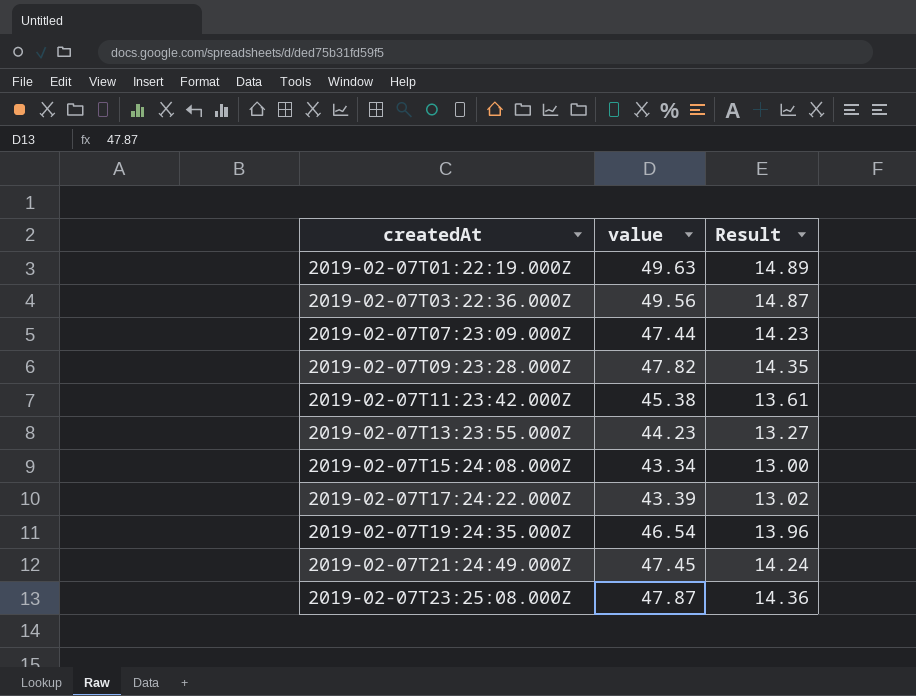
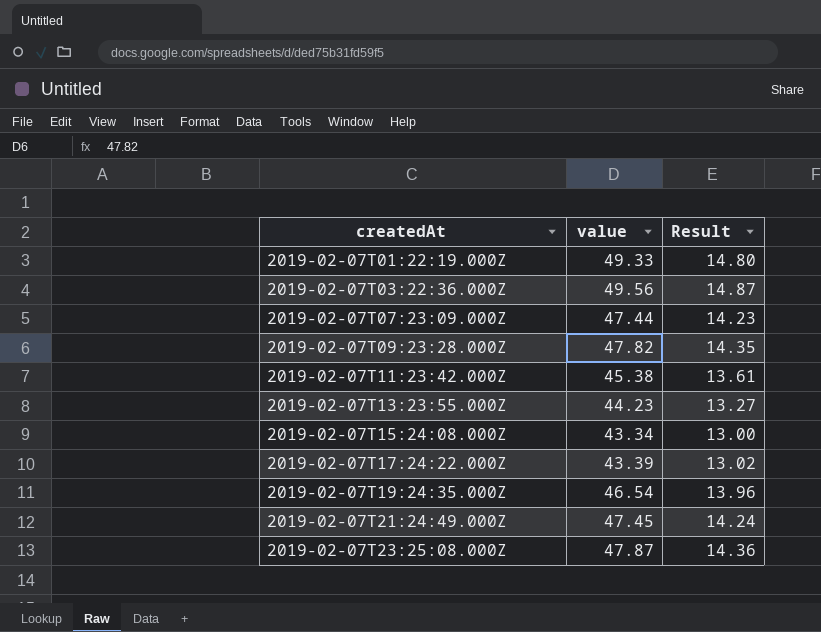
2019-02-07T01:22:19.000Z | value: 49.63 -> 49.33
2019-02-07T01:22:19.000Z | Result: 14.89 -> 14.80

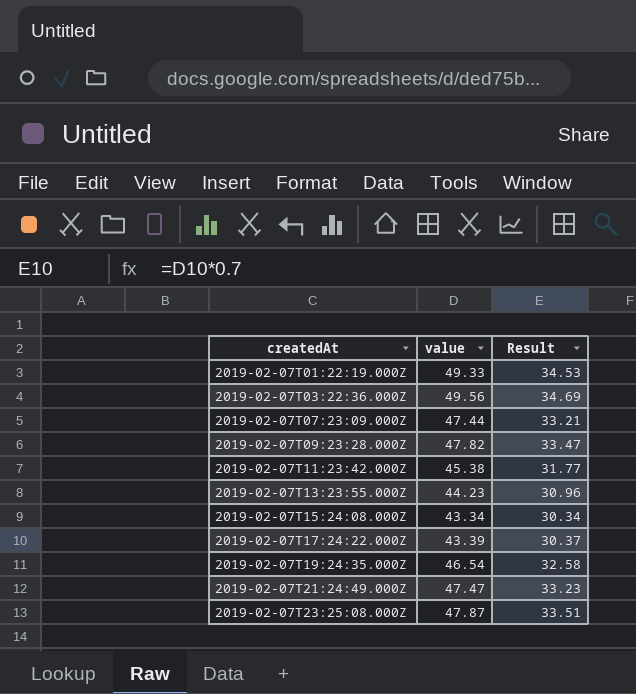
column Result | formula: [value] * 0.3 -> [value] * 0.7
2019-02-07T21:24:49.000Z | value: 47.45 -> 47.47

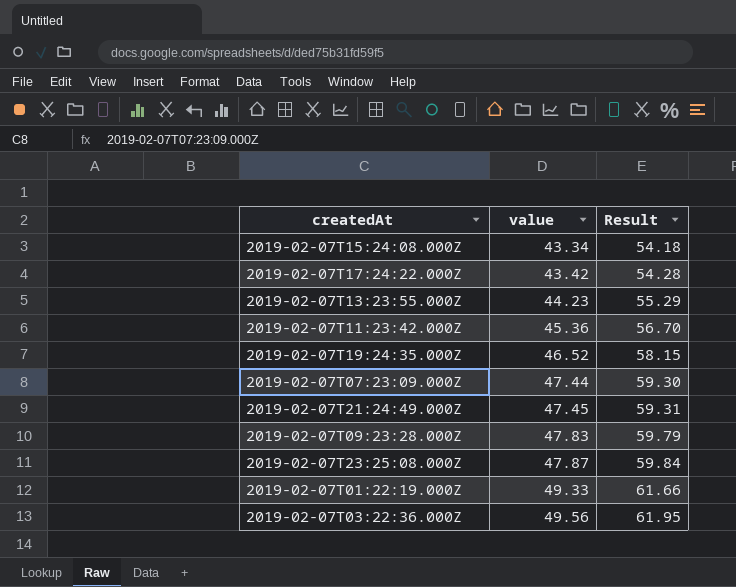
row order: createdAt ascending -> value ascending
column Result | formula: [value] * 0.7 -> [value] * 1.25
2019-02-07T17:24:22.000Z | value: 43.39 -> 43.42
2019-02-07T11:23:42.000Z | value: 45.38 -> 45.36
2019-02-07T19:24:35.000Z | value: 46.54 -> 46.52
2019-02-07T21:24:49.000Z | value: 47.47 -> 47.45
2019-02-07T09:23:28.000Z | value: 47.82 -> 47.83

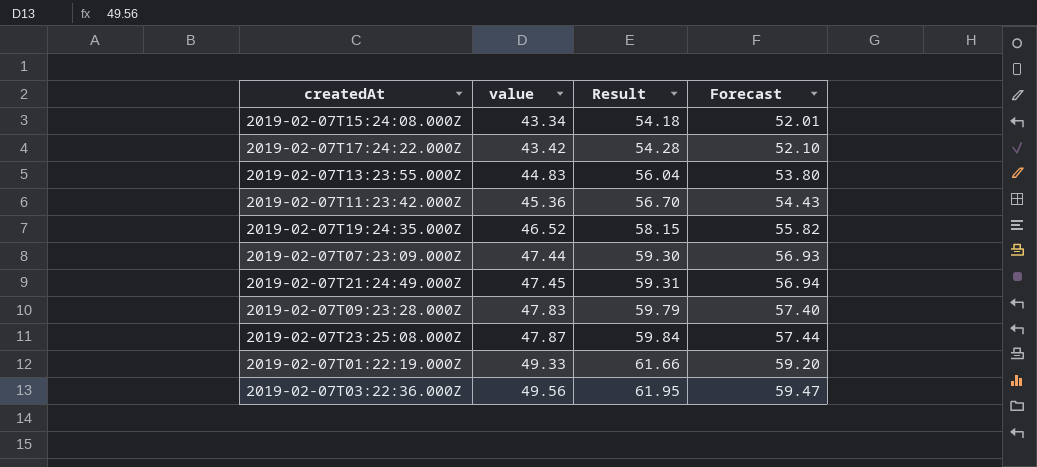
column Forecast | formula: none -> [value] * 1.2
2019-02-07T13:23:55.000Z | value: 44.23 -> 44.83
2019-02-07T13:23:55.000Z | Result: 55.29 -> 56.04

